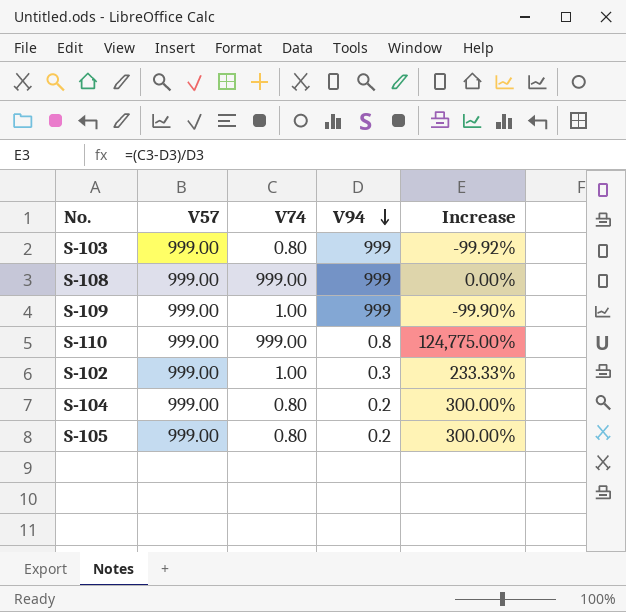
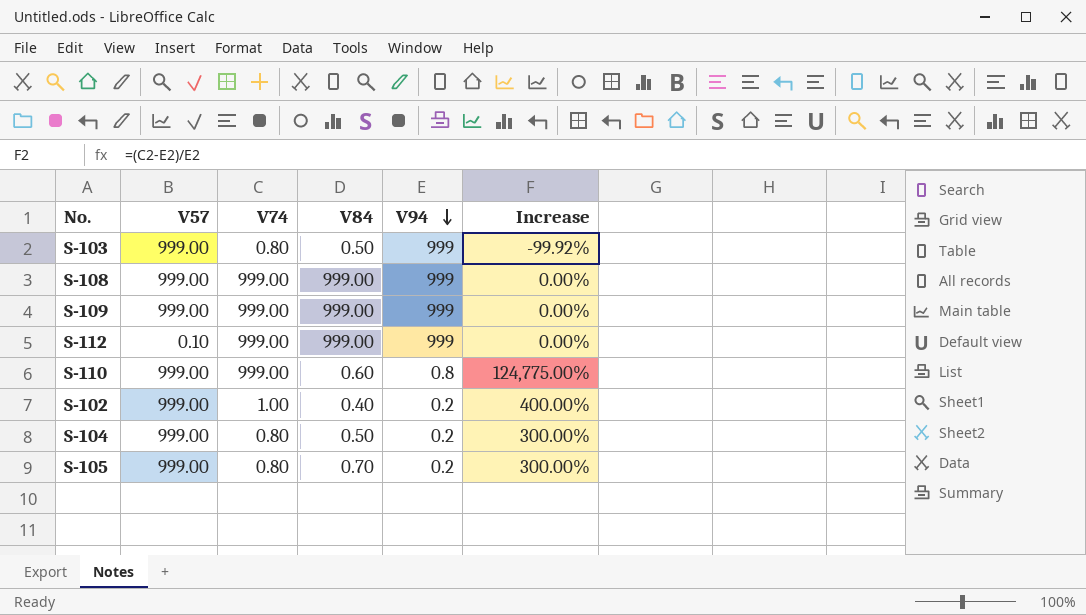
column V84 | position: none -> 4
S-109 | V74: 1.00 -> 999.00
S-109 | Increase: -99.90% -> 0.00%
row S-112: none -> 0.10 | 999.00 | 999.00 | 999 | 0.00%
S-102 | V94: 0.3 -> 0.2
S-102 | Increase: 233.33% -> 400.00%

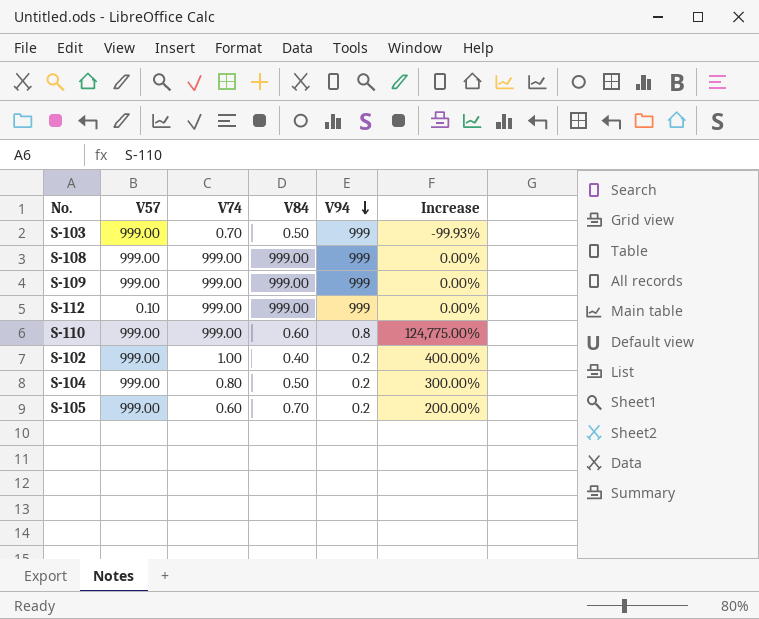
S-103 | V74: 0.80 -> 0.70
S-103 | Increase: -99.92% -> -99.93%
S-105 | V74: 0.80 -> 0.60
S-105 | Increase: 300.00% -> 200.00%

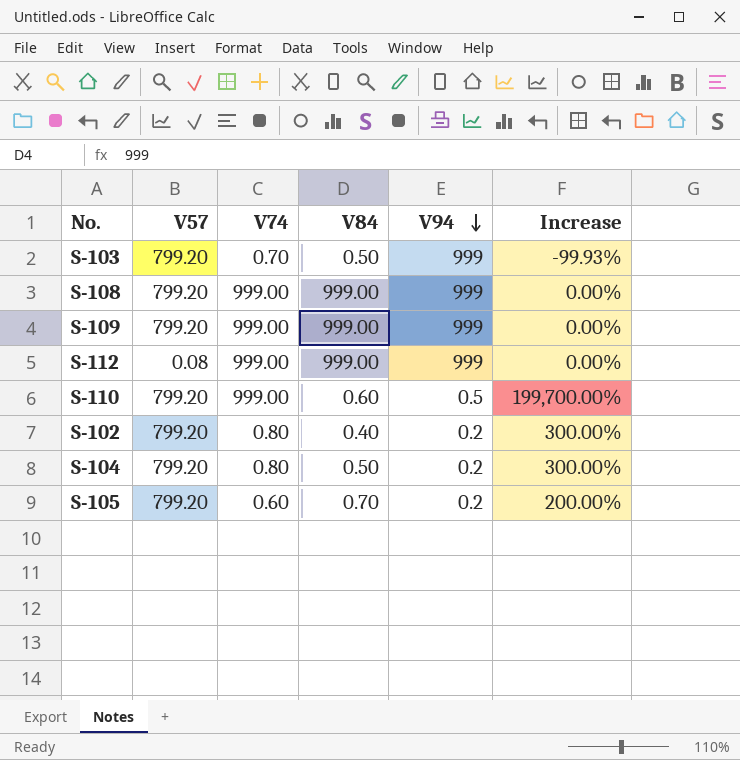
S-103 | V57: 999.00 -> 799.20
S-108 | V57: 999.00 -> 799.20
S-109 | V57: 999.00 -> 799.20
S-112 | V57: 0.10 -> 0.08
S-110 | V57: 999.00 -> 799.20
S-110 | V94: 0.8 -> 0.5
S-110 | Increase: 124,775.00% -> 199,700.00%
S-102 | V57: 999.00 -> 799.20
S-102 | V74: 1.00 -> 0.80
S-102 | Increase: 400.00% -> 300.00%
S-104 | V57: 999.00 -> 799.20
S-105 | V57: 999.00 -> 799.20

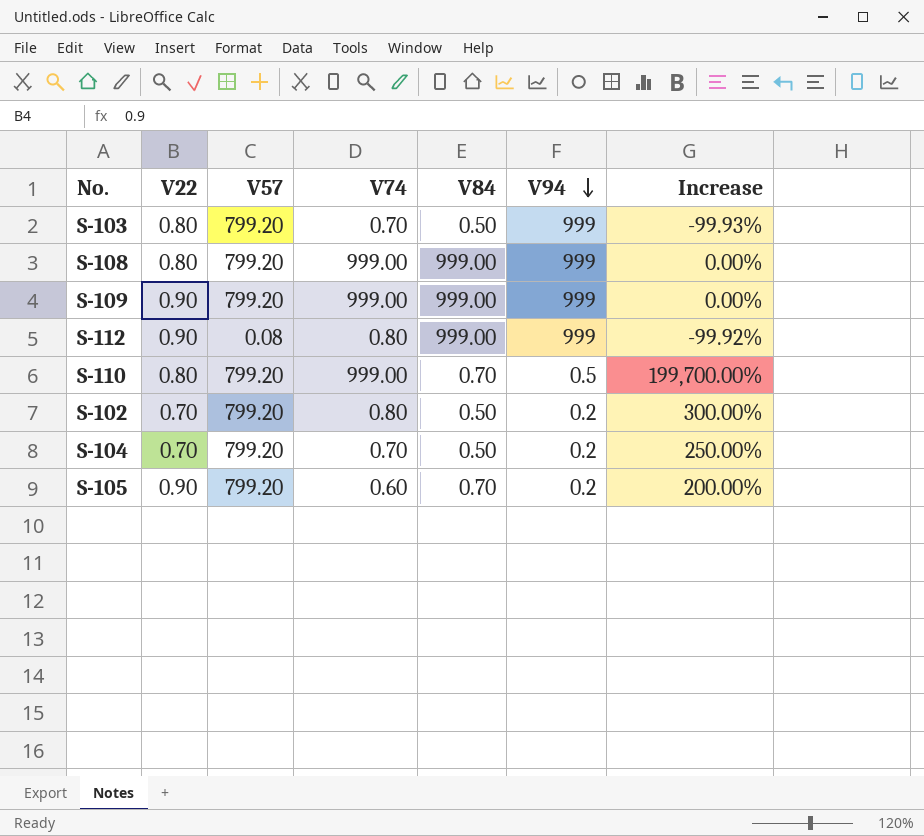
column V22 | position: none -> 2
S-112 | V74: 999.00 -> 0.80
S-112 | Increase: 0.00% -> -99.92%
S-110 | V84: 0.60 -> 0.70
S-102 | V84: 0.40 -> 0.50
S-104 | V74: 0.80 -> 0.70
S-104 | Increase: 300.00% -> 250.00%

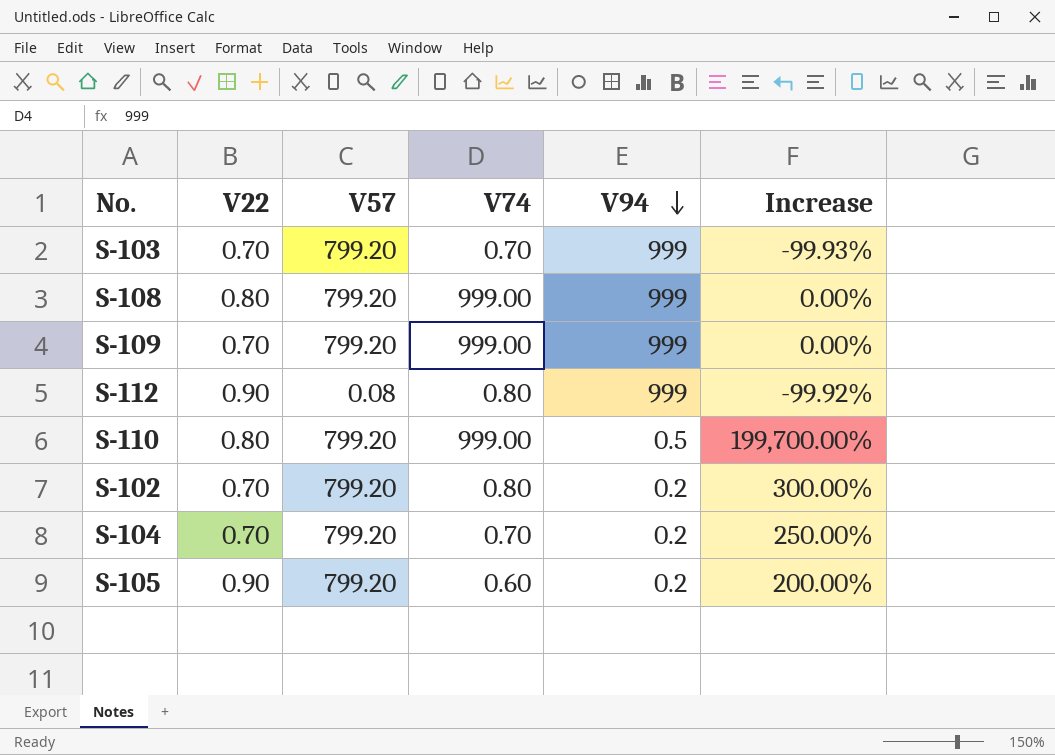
column V84 | position: 5 -> none
S-103 | V22: 0.80 -> 0.70
S-109 | V22: 0.90 -> 0.70

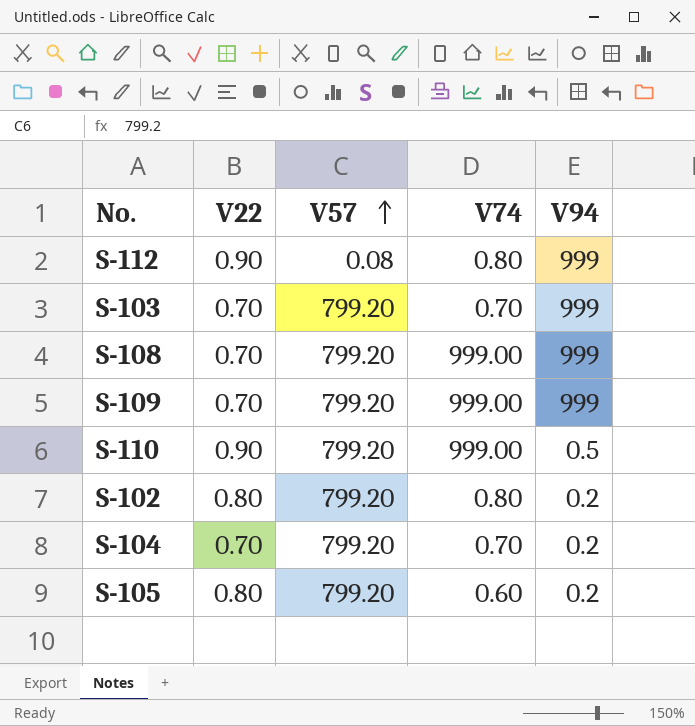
row order: V94 descending -> V57 ascending
column Increase | formula: ([V74] - [V94]) / [V94] -> none
S-108 | V22: 0.80 -> 0.70
S-110 | V22: 0.80 -> 0.90
S-102 | V22: 0.70 -> 0.80
S-105 | V22: 0.90 -> 0.80

